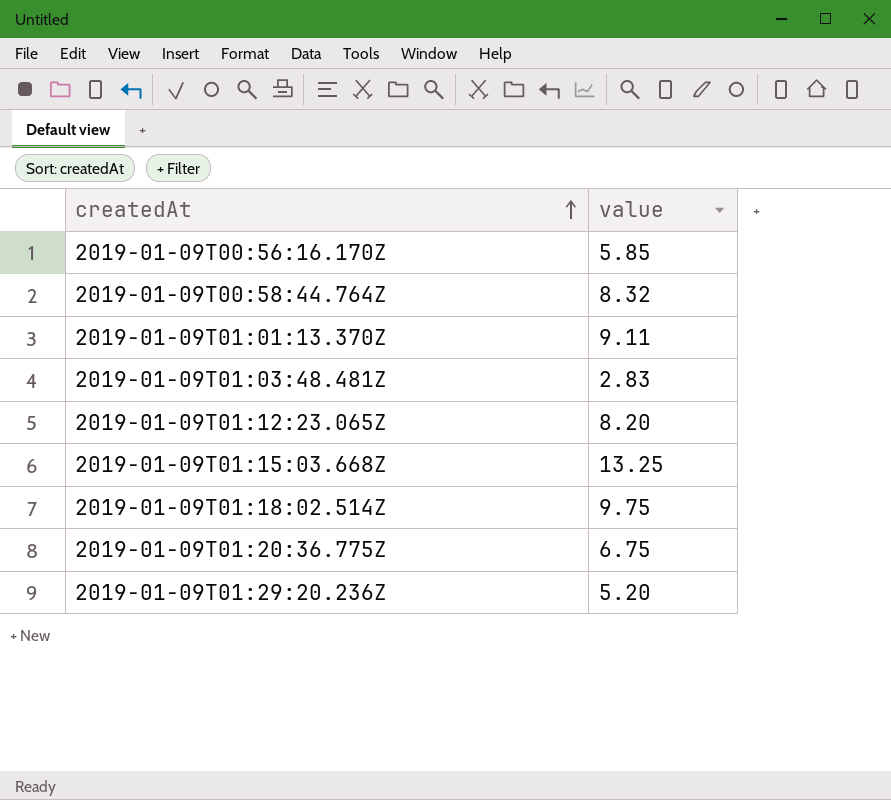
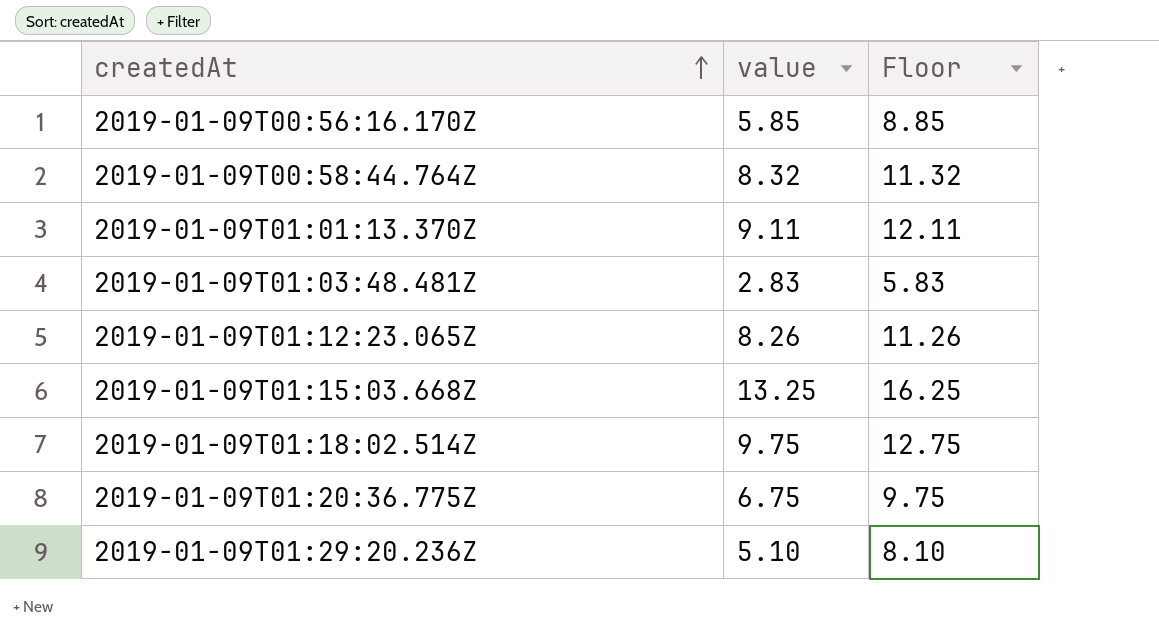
column Floor | formula: none -> [value] + 3
2019-01-09T01:12:23.065Z | value: 8.20 -> 8.26
2019-01-09T01:29:20.236Z | value: 5.20 -> 5.10

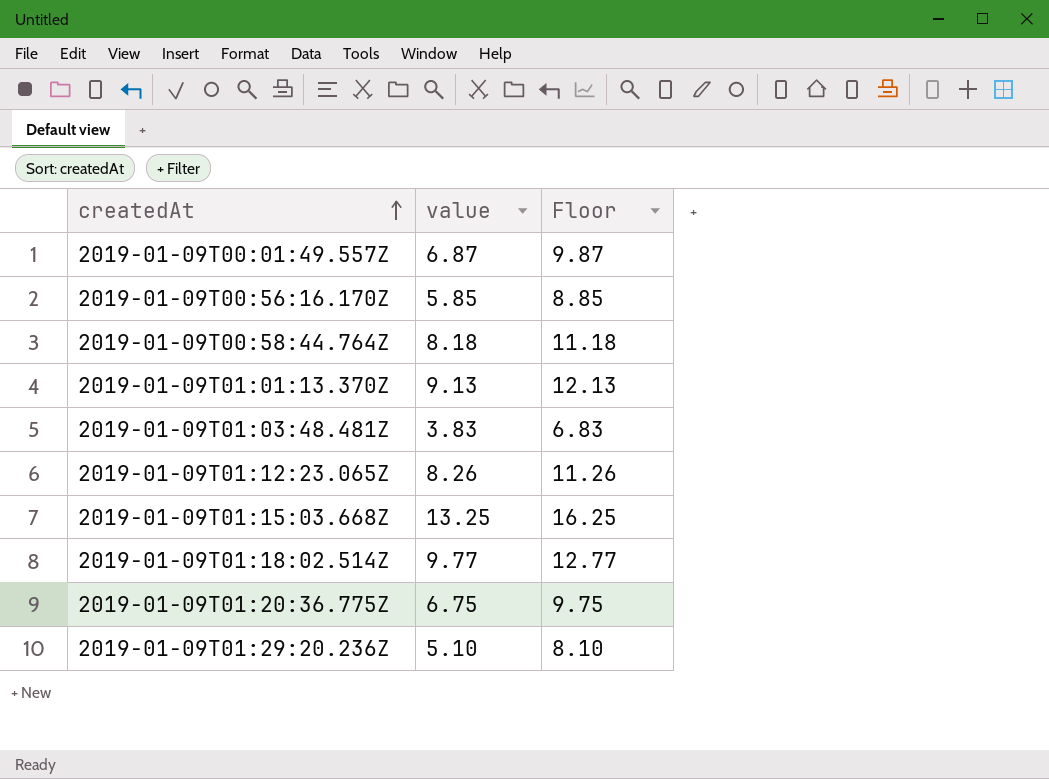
row 2019-01-09T00:01:49.557Z: none -> 6.87 | 9.87
2019-01-09T00:58:44.764Z | value: 8.32 -> 8.18
2019-01-09T00:58:44.764Z | Floor: 11.32 -> 11.18
2019-01-09T01:01:13.370Z | value: 9.11 -> 9.13
2019-01-09T01:01:13.370Z | Floor: 12.11 -> 12.13
2019-01-09T01:03:48.481Z | value: 2.83 -> 3.83
2019-01-09T01:03:48.481Z | Floor: 5.83 -> 6.83
2019-01-09T01:18:02.514Z | value: 9.75 -> 9.77
2019-01-09T01:18:02.514Z | Floor: 12.75 -> 12.77

